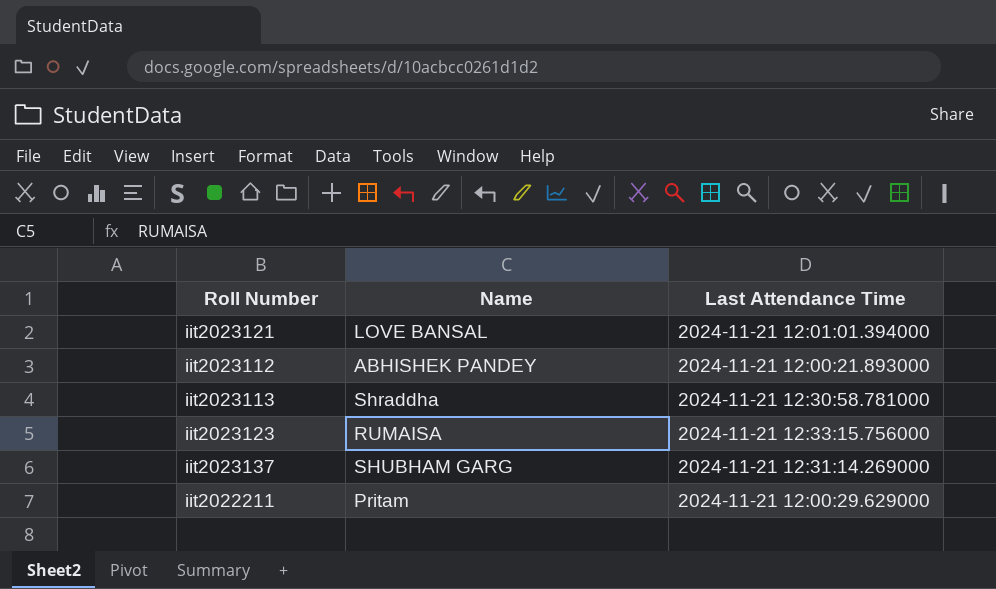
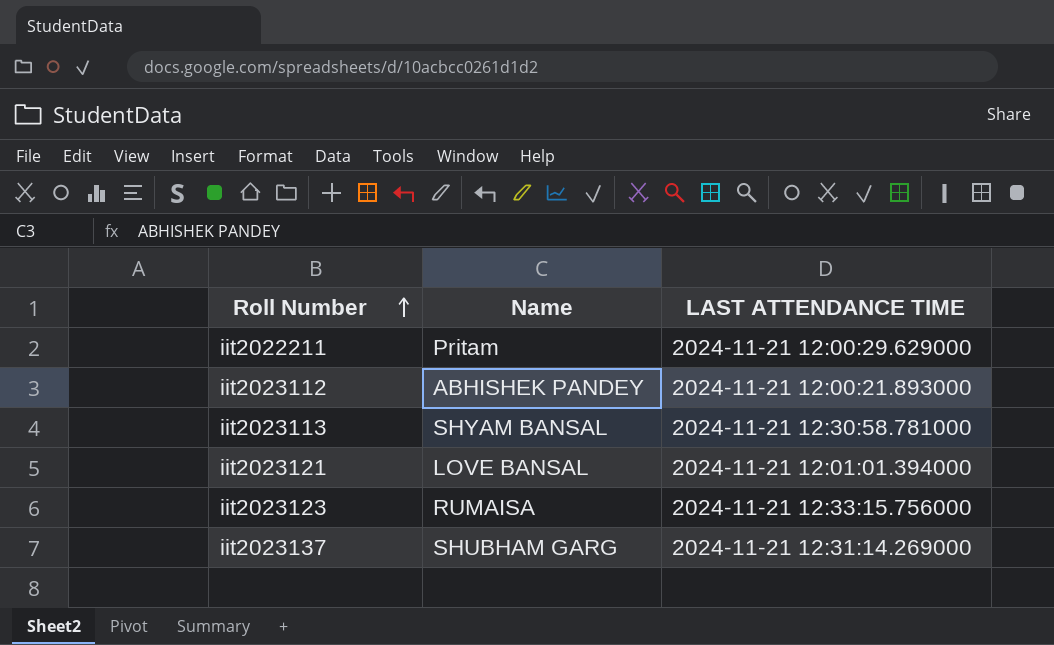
row order: none -> Roll Number ascending
column name: Last Attendance Time -> LAST ATTENDANCE TIME
iit2023113 | Name: Shraddha -> SHYAM BANSAL

